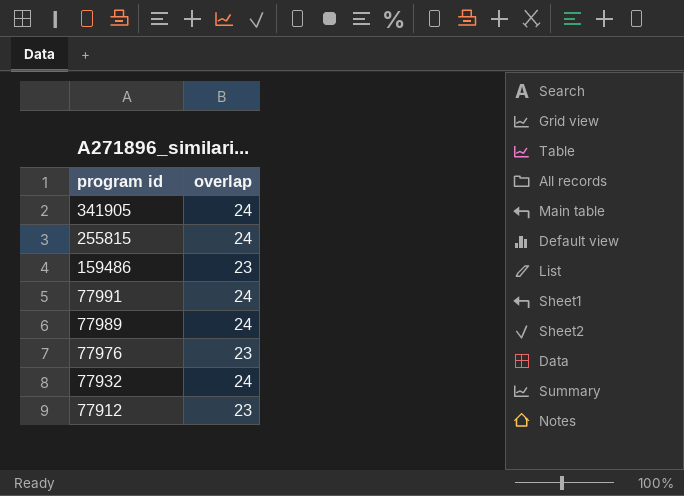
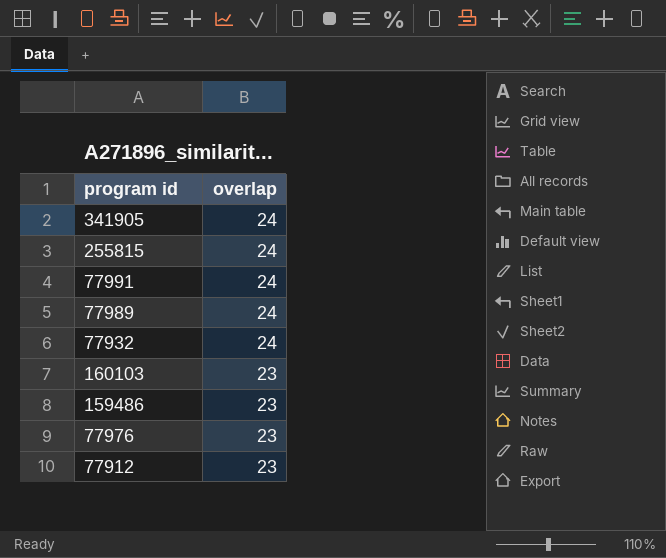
row order: program id descending -> overlap descending
row 160103: none -> 23

